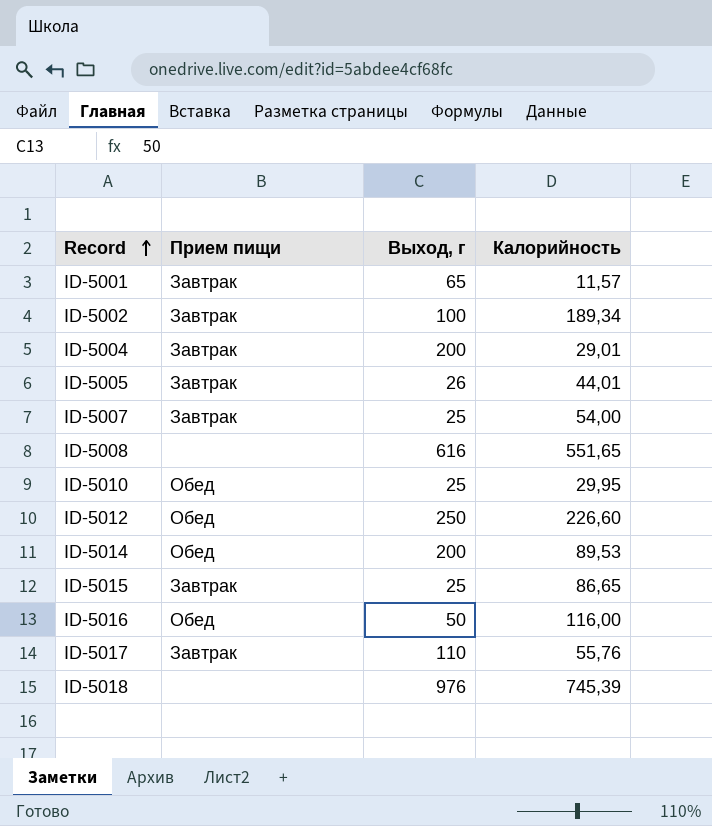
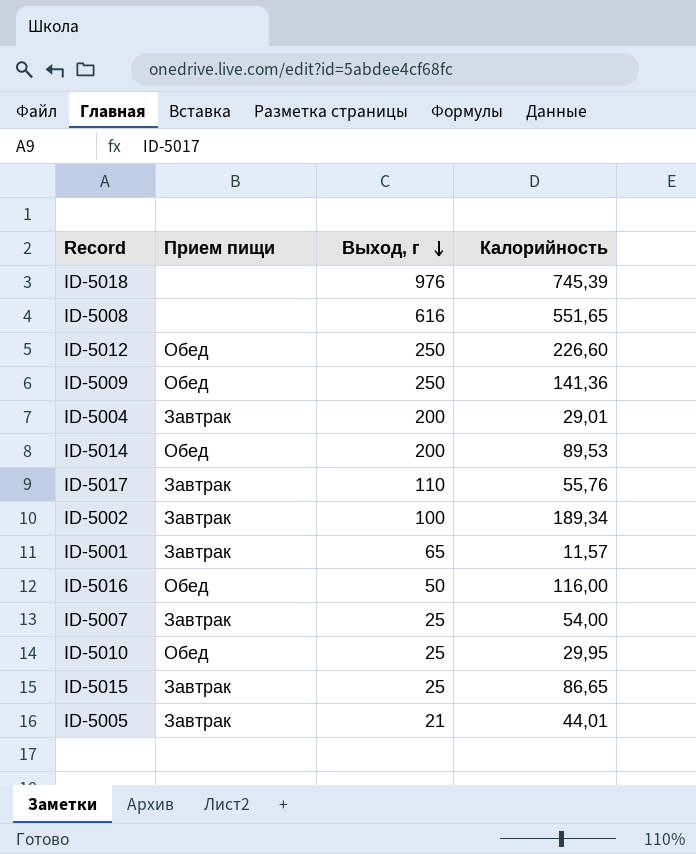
row order: Record ascending -> Выход, г descending
row ID-5009: none -> Обед | 250 | 141,36
ID-5005 | Выход, г: 26 -> 21

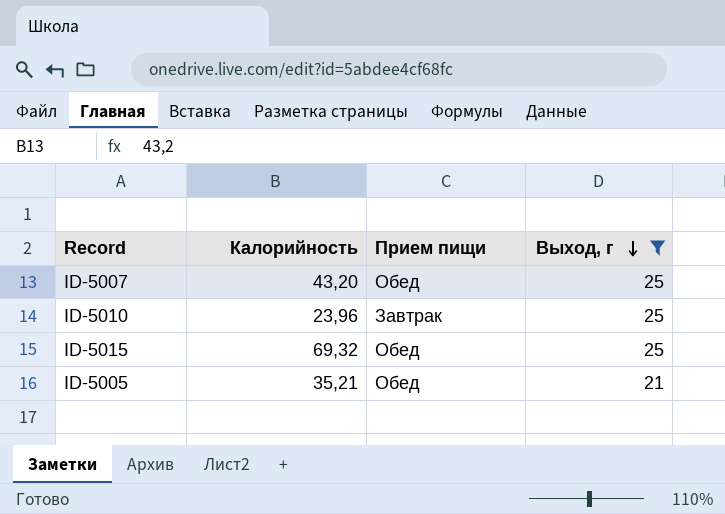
filter: none -> Выход, г <= 25
column Калорийность | position: 4 -> 2
ID-5007 | Калорийность: 54,00 -> 43,20
ID-5007 | Прием пищи: Завтрак -> Обед
ID-5010 | Калорийность: 29,95 -> 23,96
ID-5010 | Прием пищи: Обед -> Завтрак
ID-5015 | Калорийность: 86,65 -> 69,32
ID-5015 | Прием пищи: Завтрак -> Обед
ID-5005 | Калорийность: 44,01 -> 35,21
ID-5005 | Прием пищи: Завтрак -> Обед

